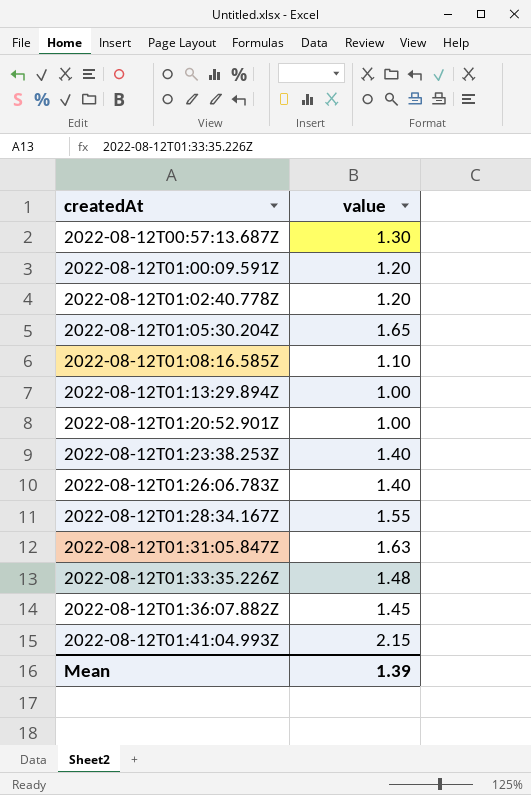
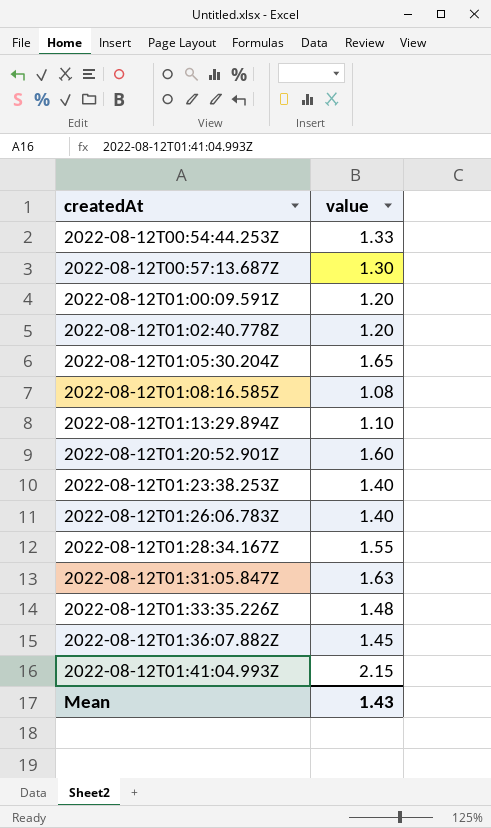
row 2022-08-12T00:54:44.253Z: none -> 1.33
2022-08-12T01:08:16.585Z | value: 1.10 -> 1.08
2022-08-12T01:13:29.894Z | value: 1.00 -> 1.10
2022-08-12T01:20:52.901Z | value: 1.00 -> 1.60
Mean | value: 1.39 -> 1.43

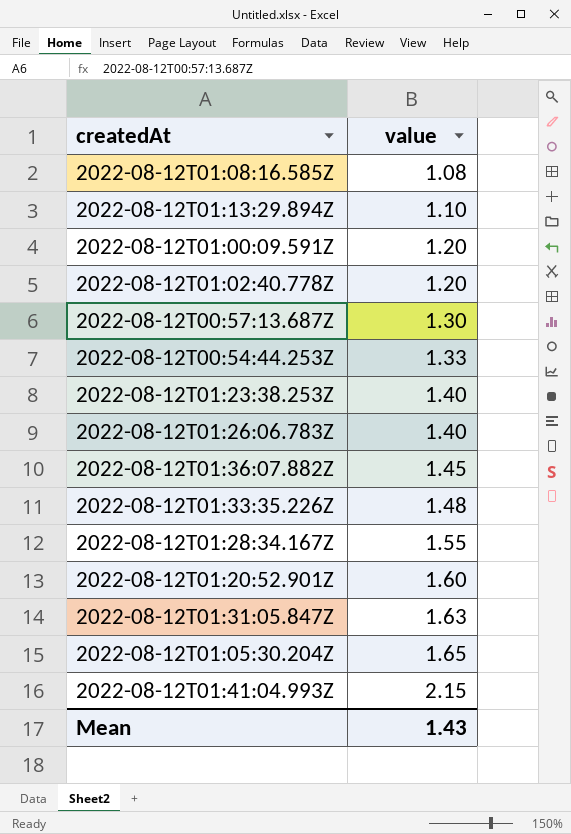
row order: createdAt ascending -> value ascending

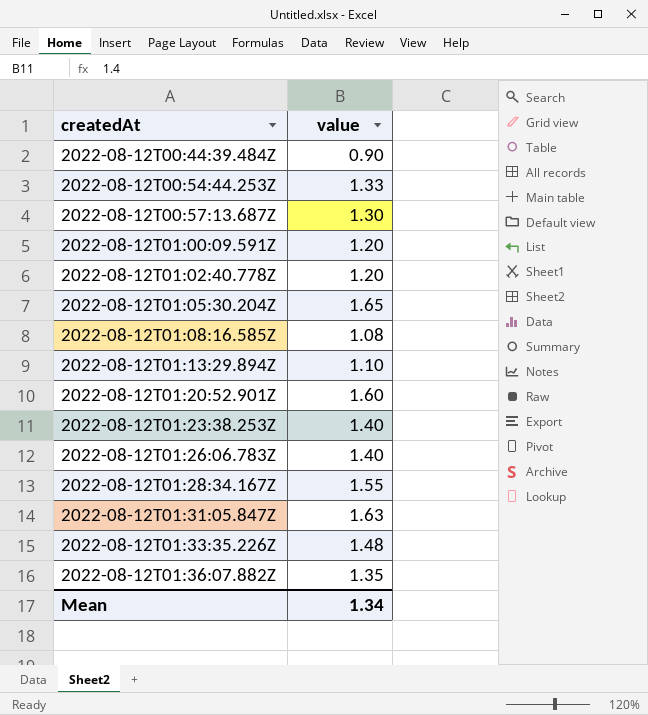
row order: value ascending -> createdAt ascending
row 2022-08-12T01:41:04.993Z: 2.15 -> none
row 2022-08-12T00:44:39.484Z: none -> 0.90
2022-08-12T01:36:07.882Z | value: 1.45 -> 1.35
Mean | value: 1.43 -> 1.34

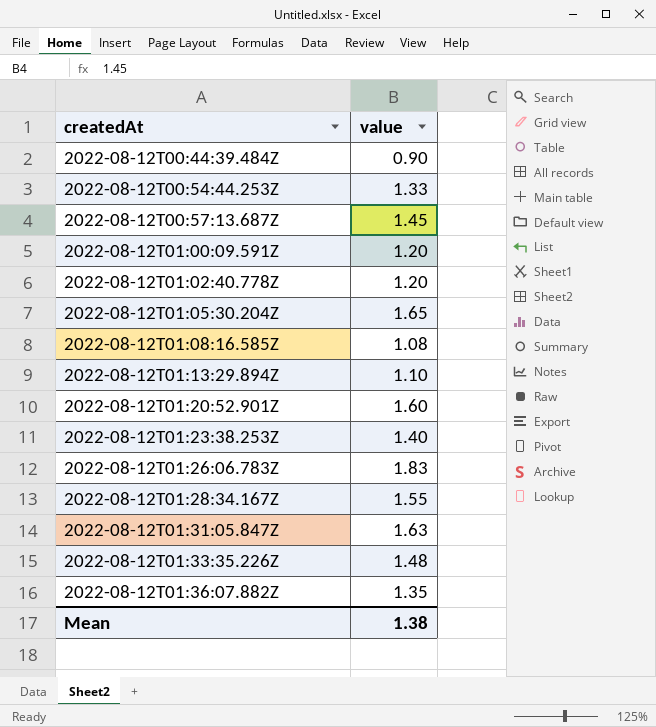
2022-08-12T00:57:13.687Z | value: 1.30 -> 1.45
2022-08-12T01:26:06.783Z | value: 1.40 -> 1.83
Mean | value: 1.34 -> 1.38

